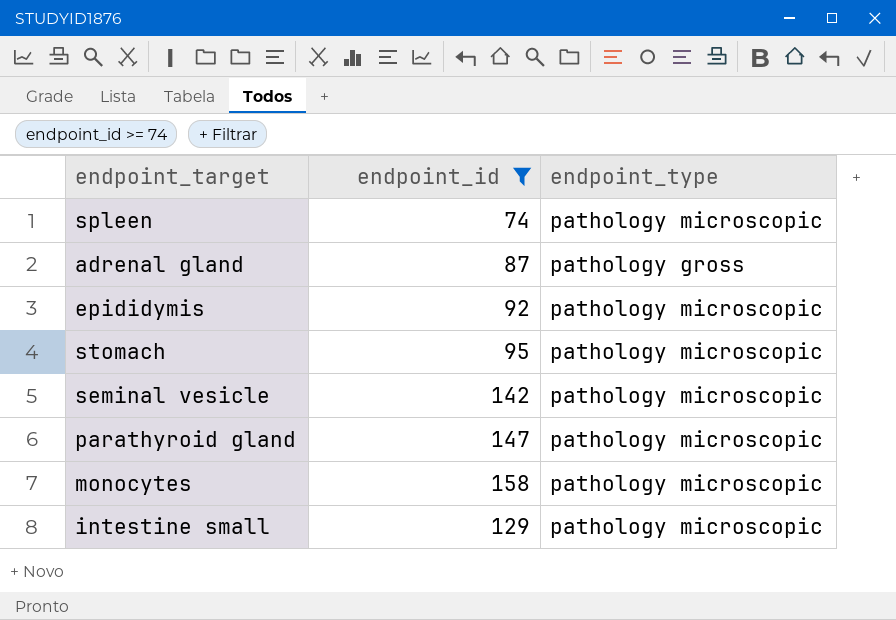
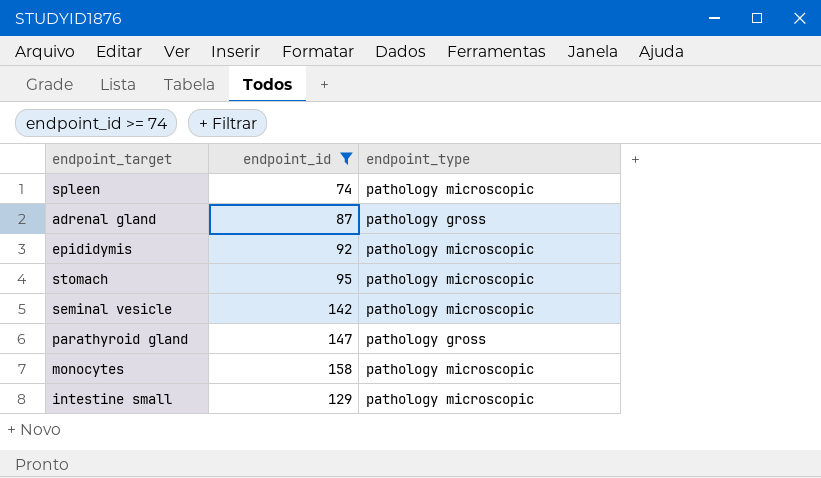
parathyroid gland | endpoint_type: pathology microscopic -> pathology gross

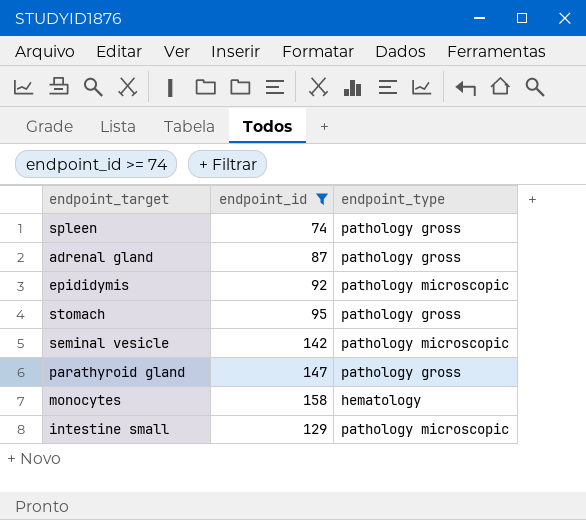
spleen | endpoint_type: pathology microscopic -> pathology gross
stomach | endpoint_type: pathology microscopic -> pathology gross
monocytes | endpoint_type: pathology microscopic -> hematology

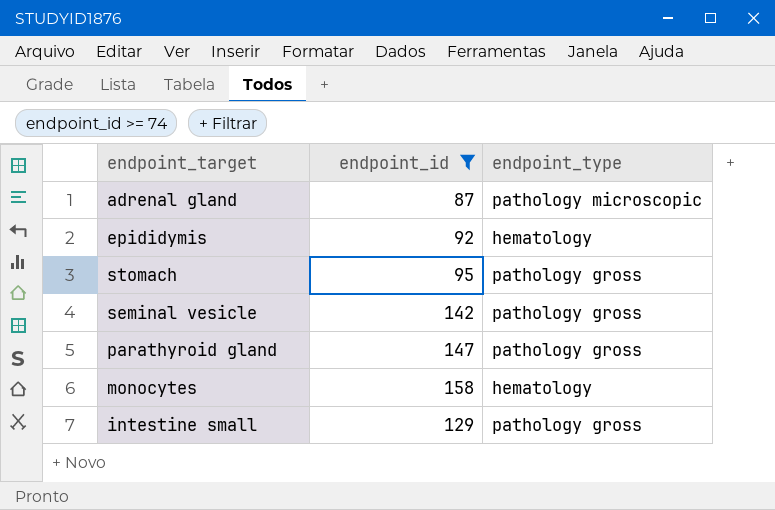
row spleen: 74 | pathology gross -> none
adrenal gland | endpoint_type: pathology gross -> pathology microscopic
epididymis | endpoint_type: pathology microscopic -> hematology
seminal vesicle | endpoint_type: pathology microscopic -> pathology gross
intestine small | endpoint_type: pathology microscopic -> pathology gross

